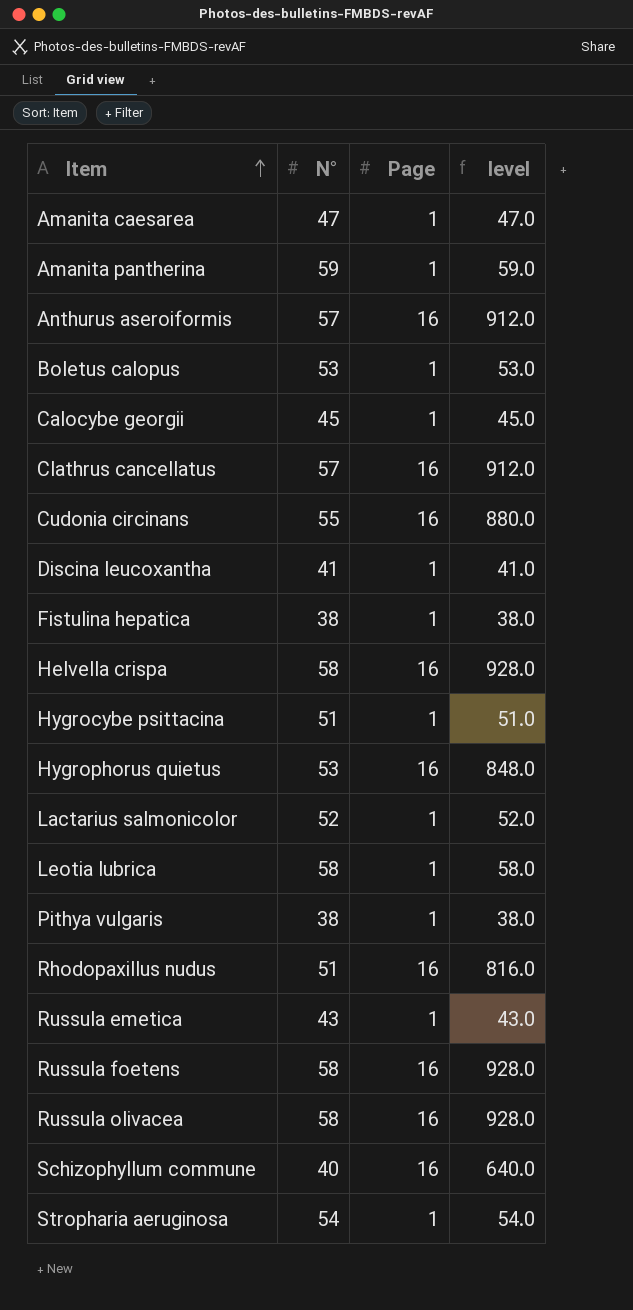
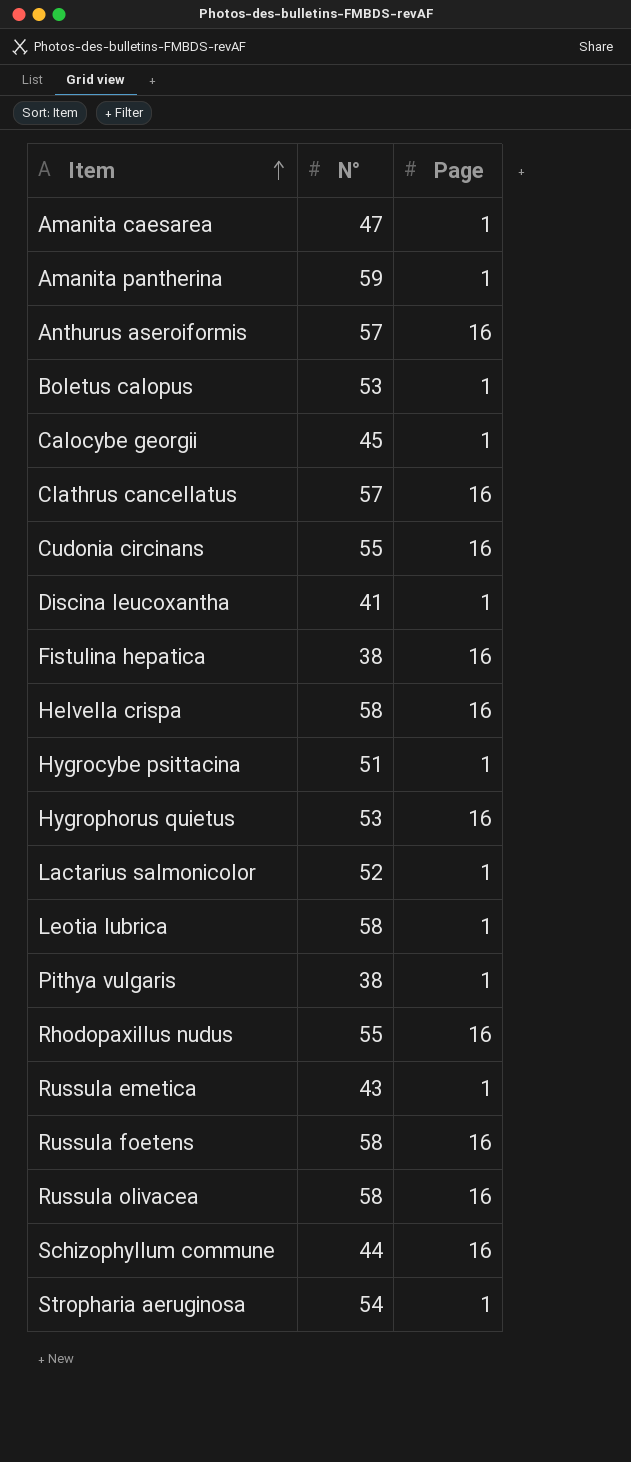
column level | formula: [N°] * [Page] -> none
Fistulina hepatica | Page: 1 -> 16
Rhodopaxillus nudus | N°: 51 -> 55
Schizophyllum commune | N°: 40 -> 44

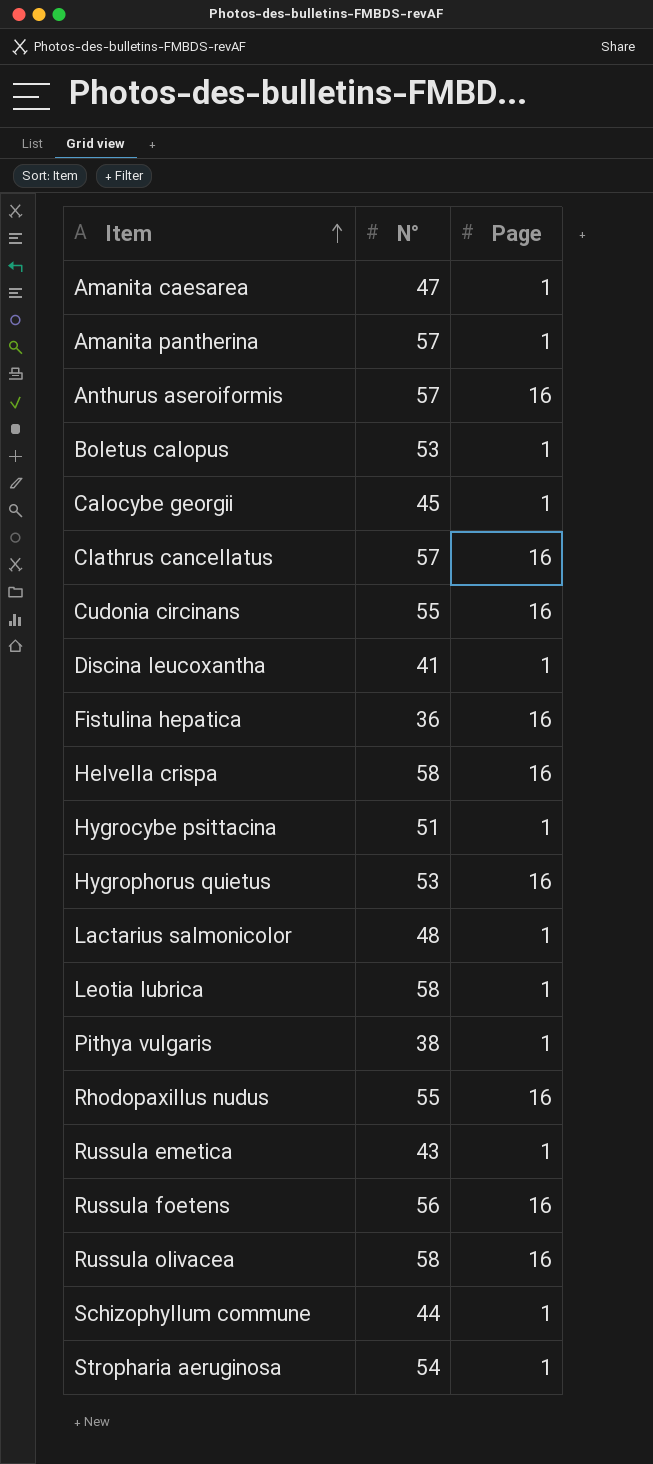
Amanita pantherina | N°: 59 -> 57
Fistulina hepatica | N°: 38 -> 36
Lactarius salmonicolor | N°: 52 -> 48
Russula foetens | N°: 58 -> 56
Schizophyllum commune | Page: 16 -> 1

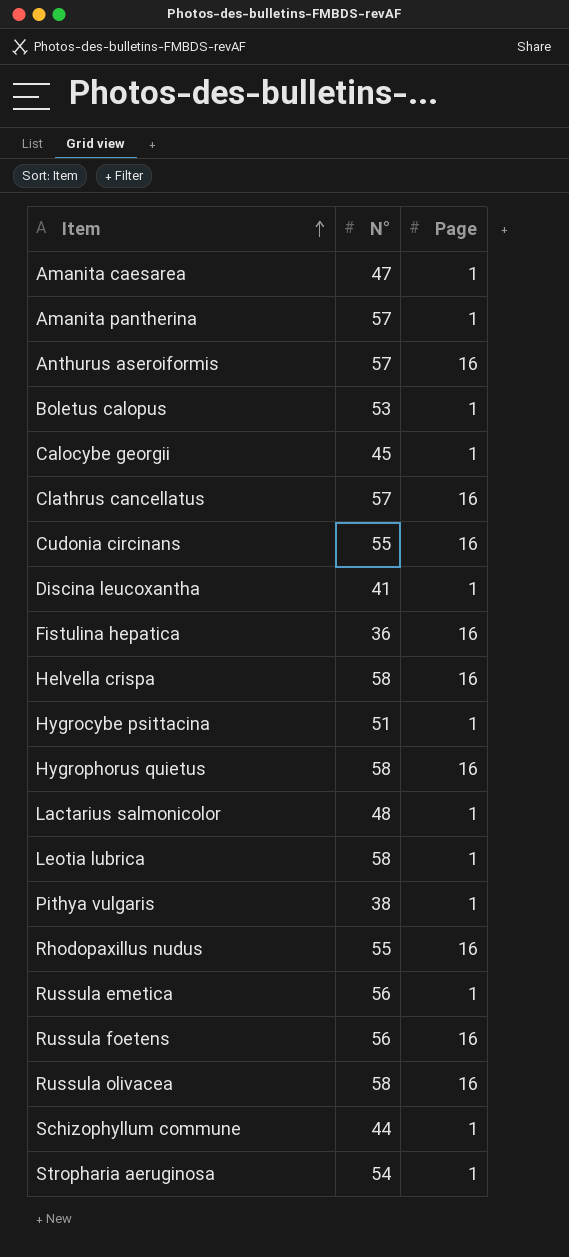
Hygrophorus quietus | N°: 53 -> 58
Russula emetica | N°: 43 -> 56

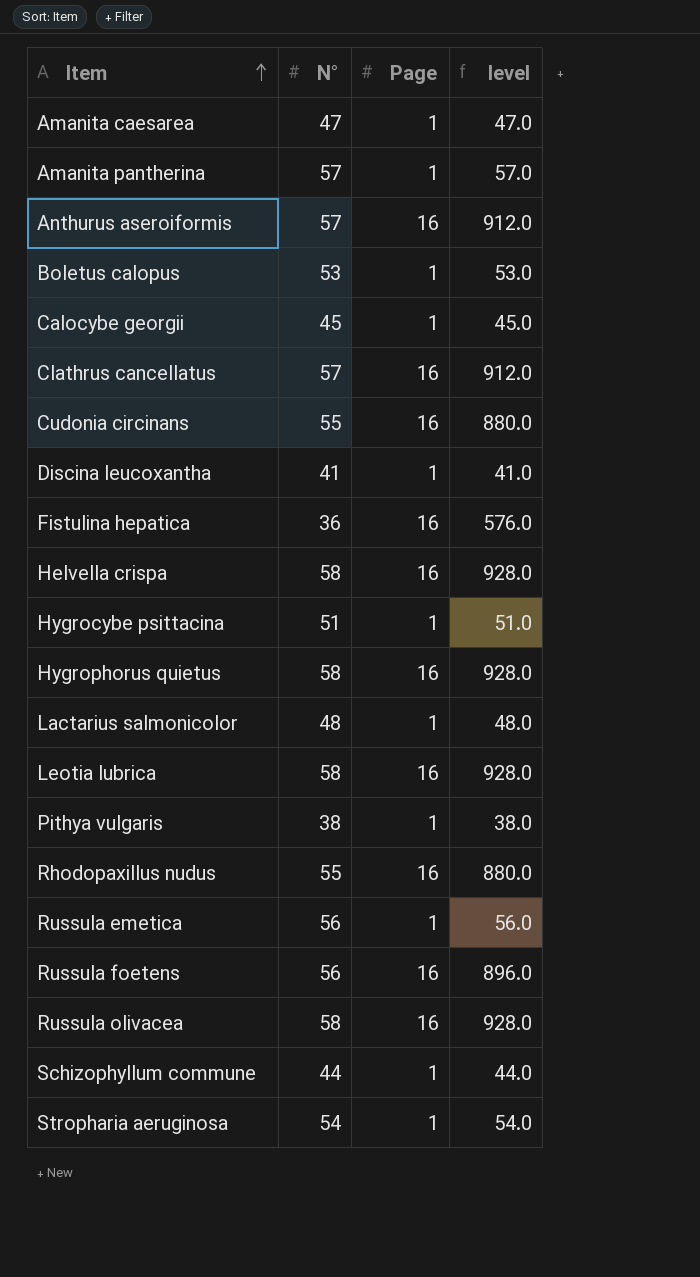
column level | formula: none -> [N°] * [Page]
Leotia lubrica | Page: 1 -> 16

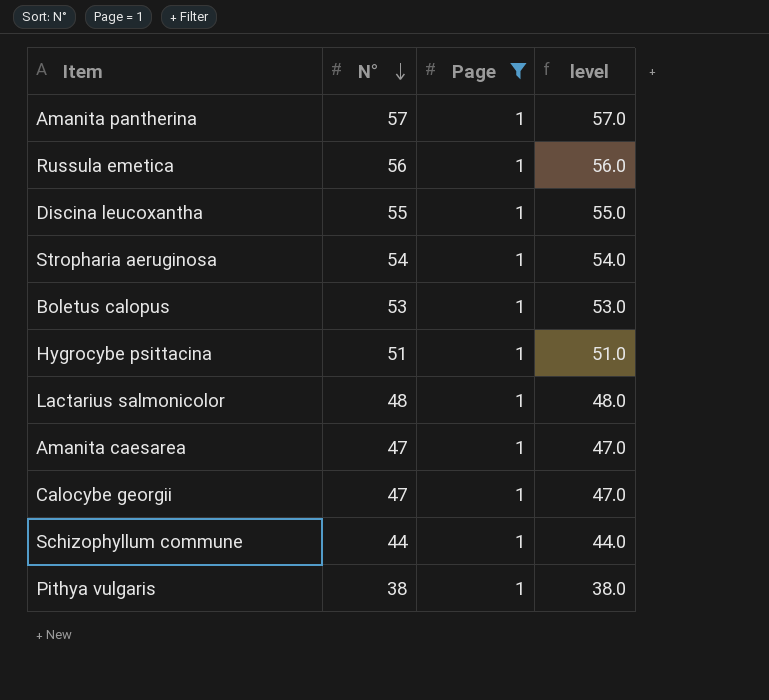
filter: none -> Page = 1
row order: Item ascending -> N° descending
Discina leucoxantha | N°: 41 -> 55
Discina leucoxantha | level: 41.0 -> 55.0
Calocybe georgii | N°: 45 -> 47
Calocybe georgii | level: 45.0 -> 47.0

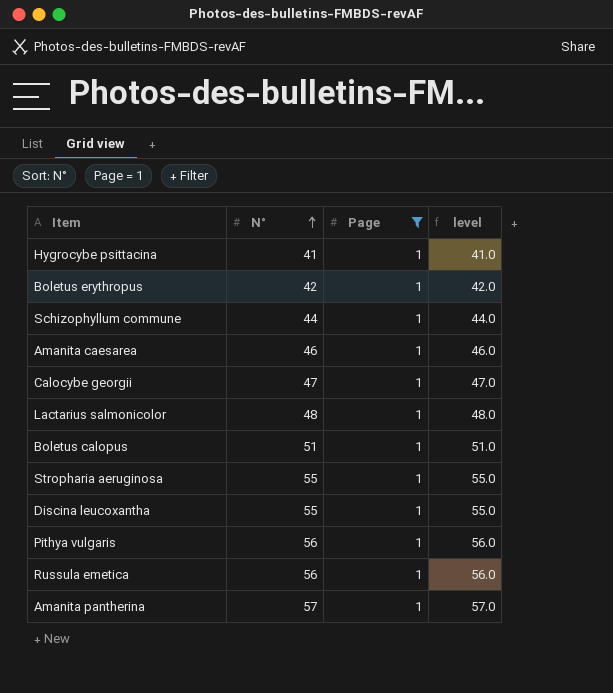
row order: N° descending -> N° ascending
Hygrocybe psittacina | N°: 51 -> 41
Hygrocybe psittacina | level: 51.0 -> 41.0
row Boletus erythropus: none -> 42 | 1 | 42.0
Amanita caesarea | N°: 47 -> 46
Amanita caesarea | level: 47.0 -> 46.0
Boletus calopus | N°: 53 -> 51
Boletus calopus | level: 53.0 -> 51.0
Stropharia aeruginosa | N°: 54 -> 55
Stropharia aeruginosa | level: 54.0 -> 55.0
Pithya vulgaris | N°: 38 -> 56
Pithya vulgaris | level: 38.0 -> 56.0

